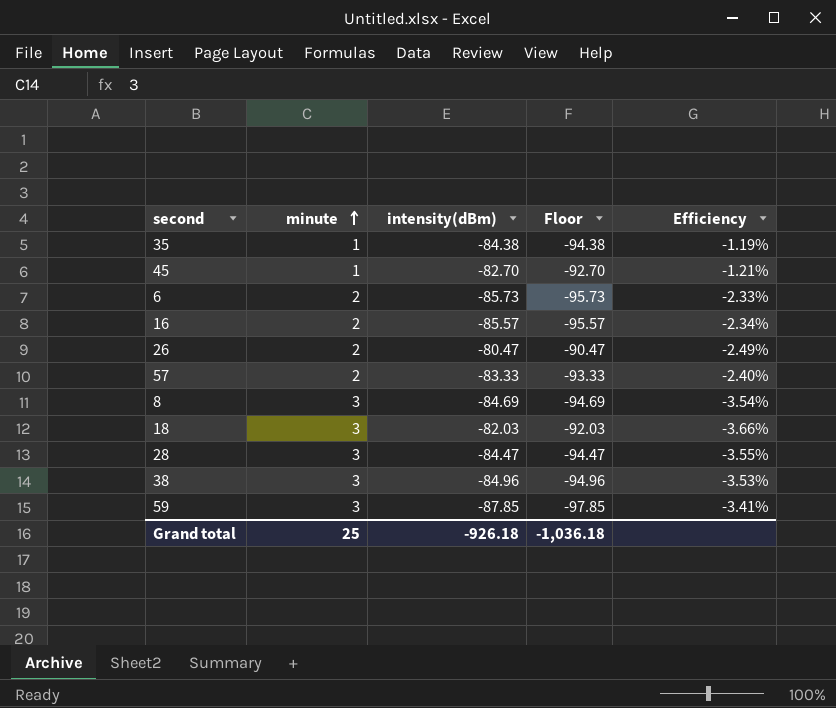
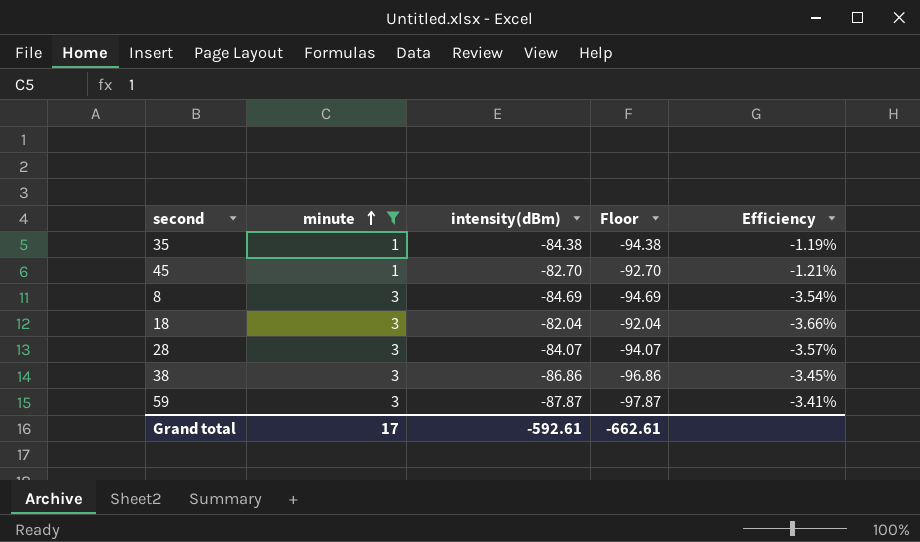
filter: none -> minute != 2
18 | intensity(dBm): -82.03 -> -82.04
18 | Floor: -92.03 -> -92.04
28 | intensity(dBm): -84.47 -> -84.07
28 | Floor: -94.47 -> -94.07
28 | Efficiency: -3.55% -> -3.57%
38 | intensity(dBm): -84.96 -> -86.86
38 | Floor: -94.96 -> -96.86
38 | Efficiency: -3.53% -> -3.45%
59 | intensity(dBm): -87.85 -> -87.87
59 | Floor: -97.85 -> -97.87
Grand total | minute: 25 -> 17
Grand total | intensity(dBm): -926.18 -> -592.61
Grand total | Floor: -1,036.18 -> -662.61

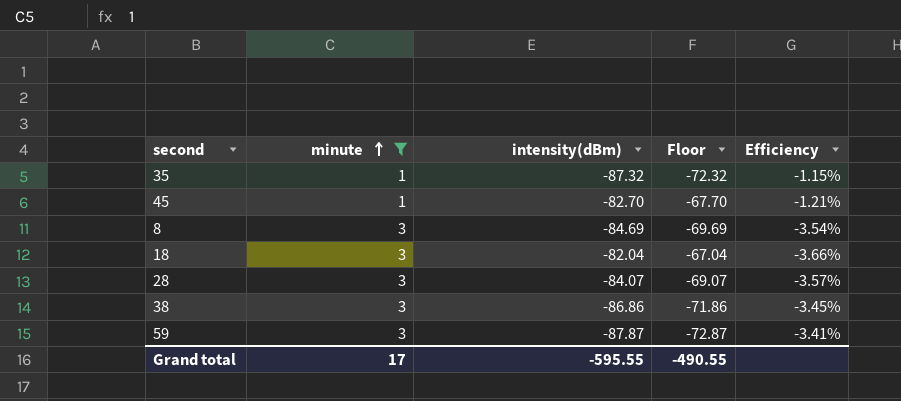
column Floor | formula: [intensity(dBm)] - 10 -> [intensity(dBm)] + 15
35 | intensity(dBm): -84.38 -> -87.32
35 | Efficiency: -1.19% -> -1.15%
Grand total | intensity(dBm): -592.61 -> -595.55
Grand total | Floor: -662.61 -> -490.55

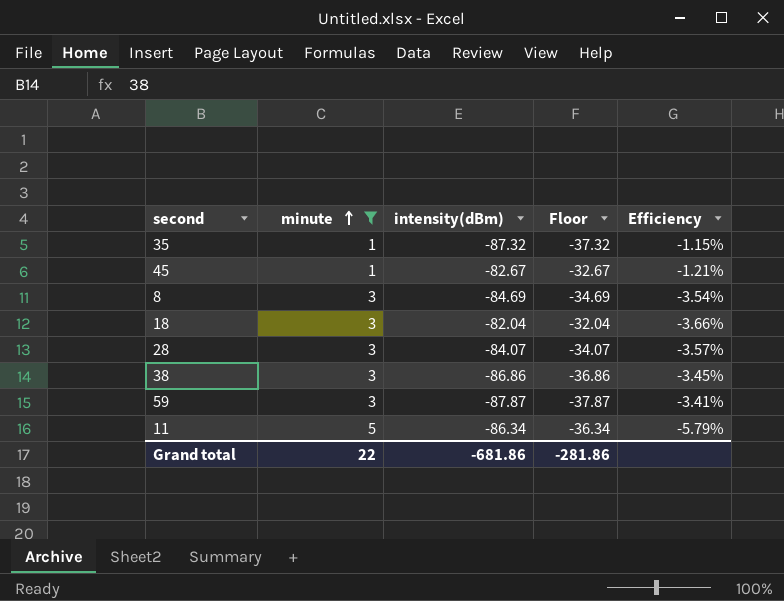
column Floor | formula: [intensity(dBm)] + 15 -> [intensity(dBm)] + 50
45 | intensity(dBm): -82.70 -> -82.67
row 11: none -> 5 | -86.34 | -36.34 | -5.79%
Grand total | minute: 17 -> 22
Grand total | intensity(dBm): -595.55 -> -681.86
Grand total | Floor: -490.55 -> -281.86

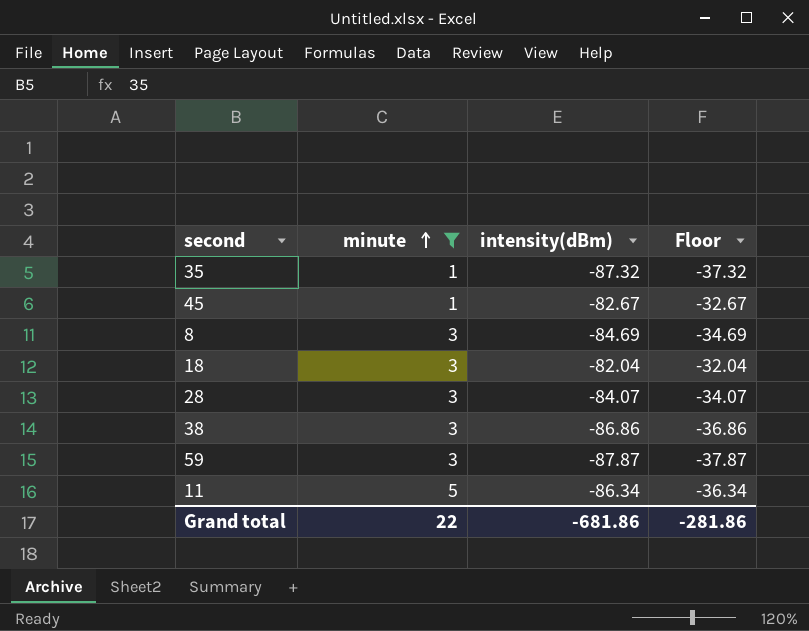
column Efficiency | formula: [minute] / [intensity(dBm)] -> none

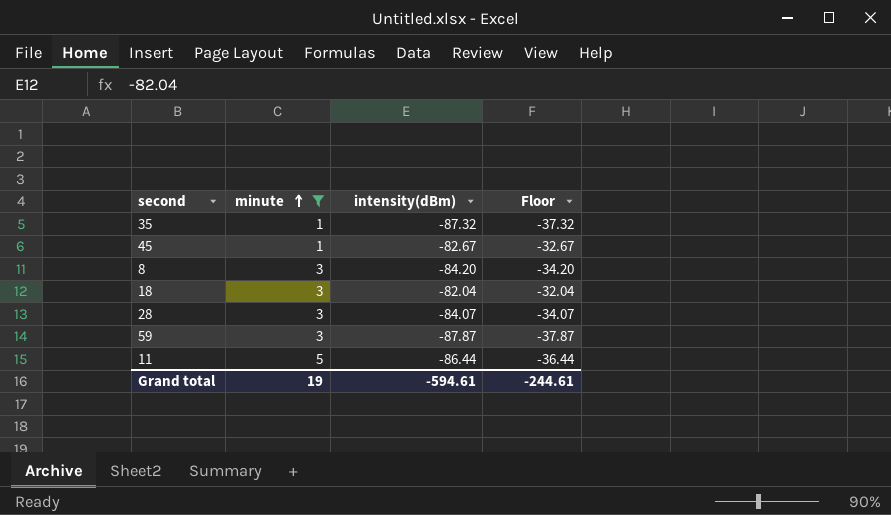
row 38: 3 | -86.86 | -36.86 -> none
8 | intensity(dBm): -84.69 -> -84.20
8 | Floor: -34.69 -> -34.20
11 | intensity(dBm): -86.34 -> -86.44
11 | Floor: -36.34 -> -36.44
Grand total | minute: 22 -> 19
Grand total | intensity(dBm): -681.86 -> -594.61
Grand total | Floor: -281.86 -> -244.61

